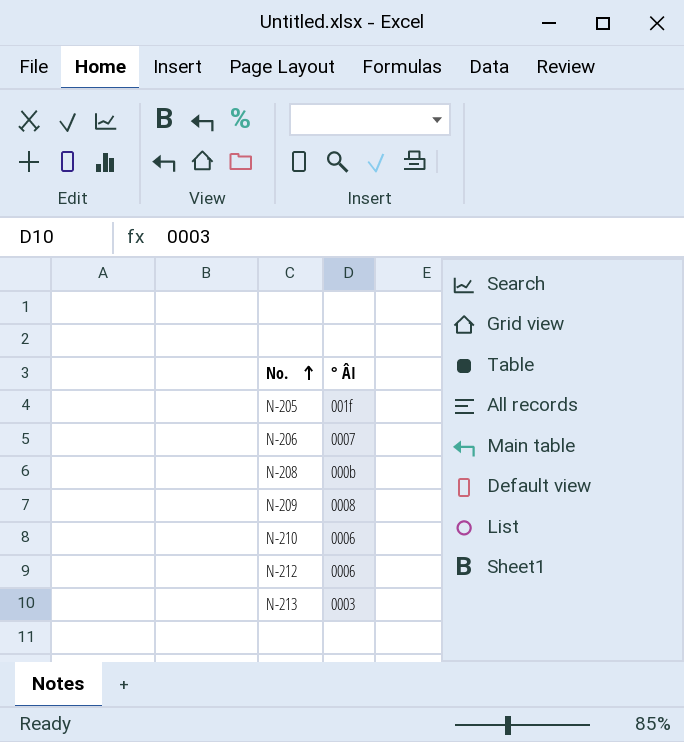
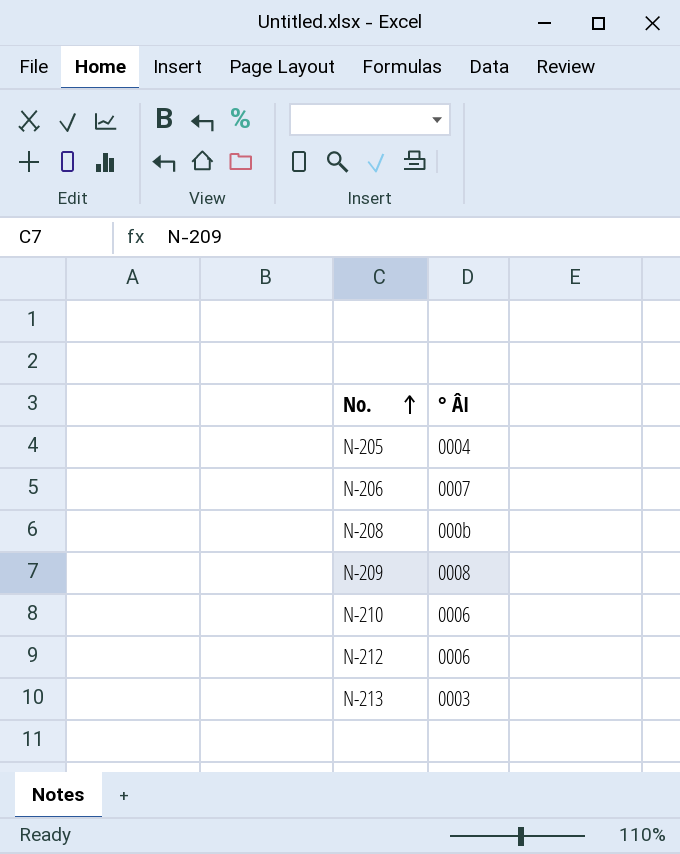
N-205 | ° ÂI: 001f -> 0004

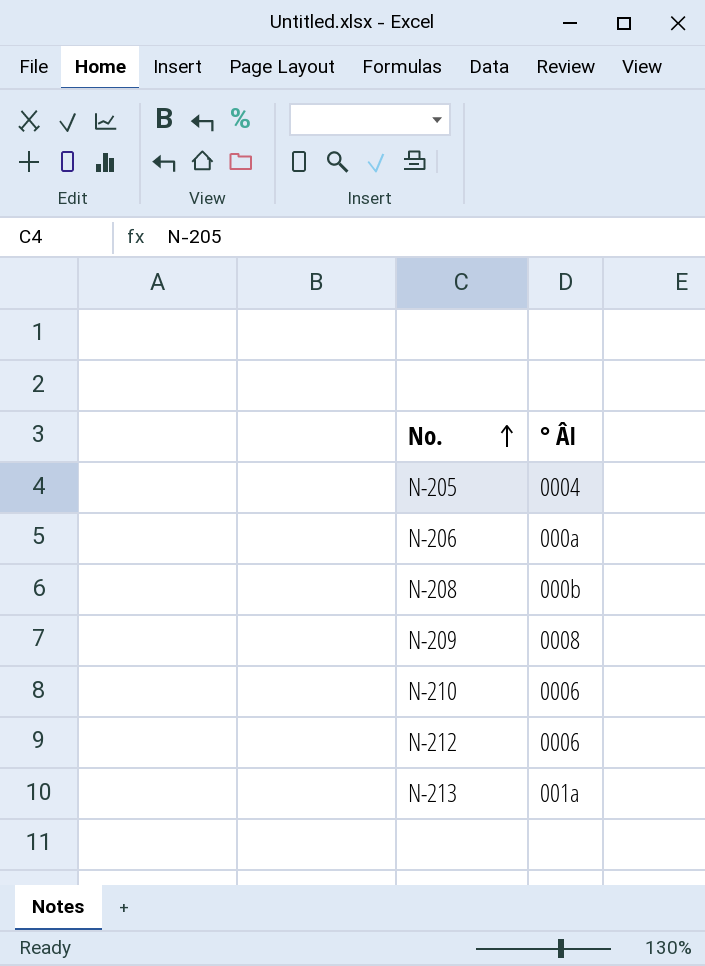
N-206 | ° ÂI: 0007 -> 000a
N-213 | ° ÂI: 0003 -> 001a

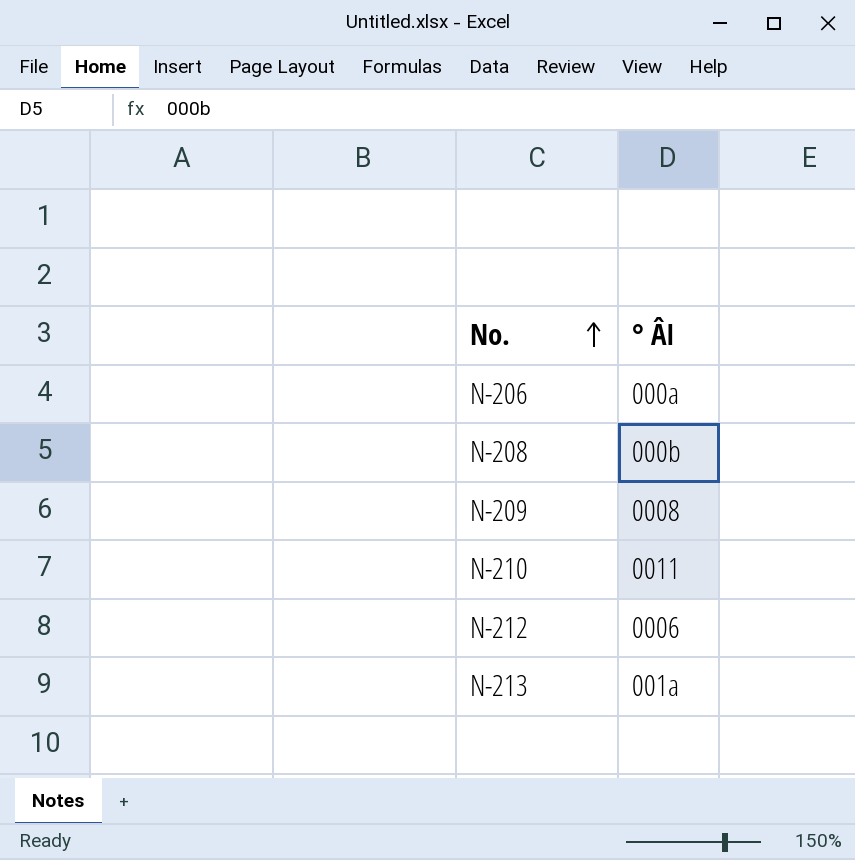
row N-205: 0004 -> none
N-210 | ° ÂI: 0006 -> 0011

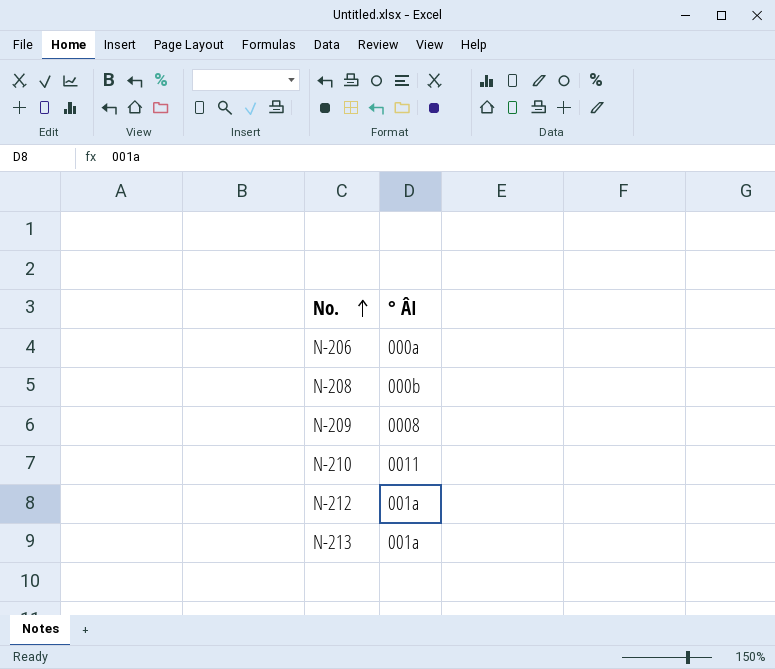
N-212 | ° ÂI: 0006 -> 001a

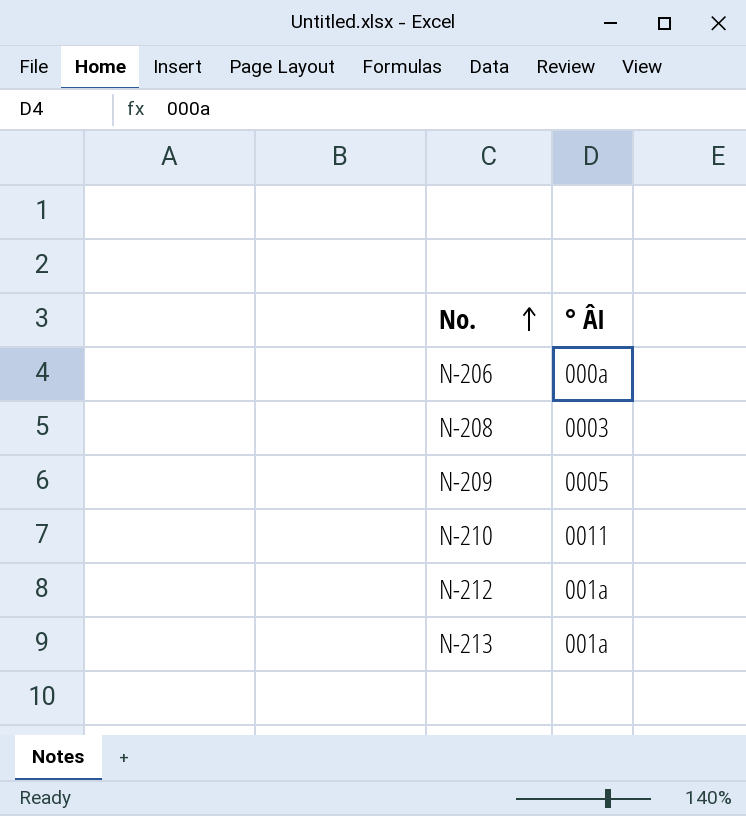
N-208 | ° ÂI: 000b -> 0003
N-209 | ° ÂI: 0008 -> 0005

